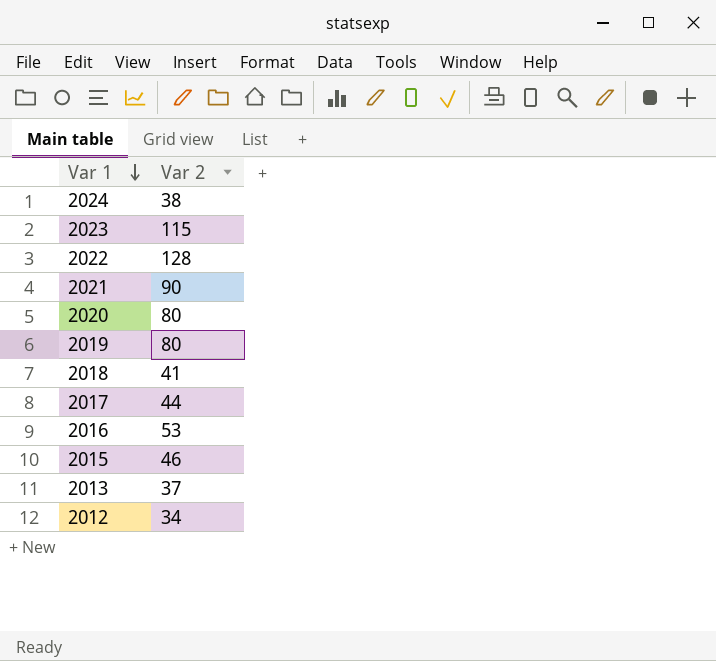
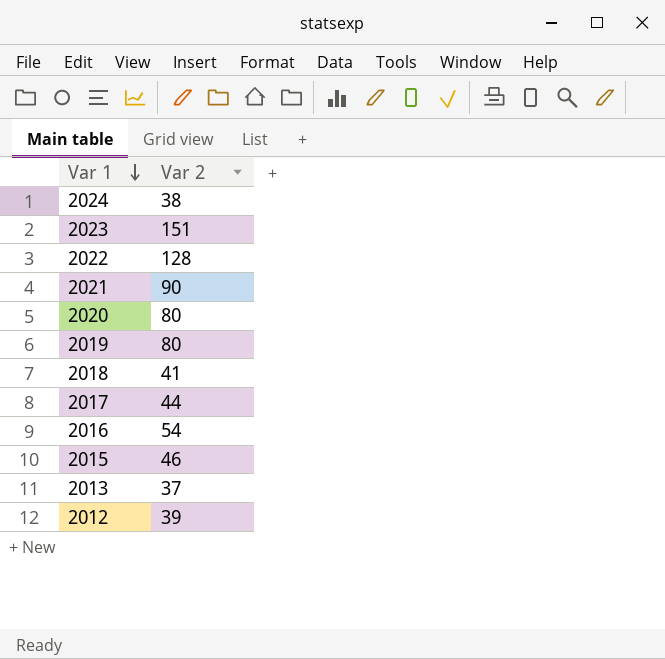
2023 | Var 2: 115 -> 151
2016 | Var 2: 53 -> 54
2012 | Var 2: 34 -> 39

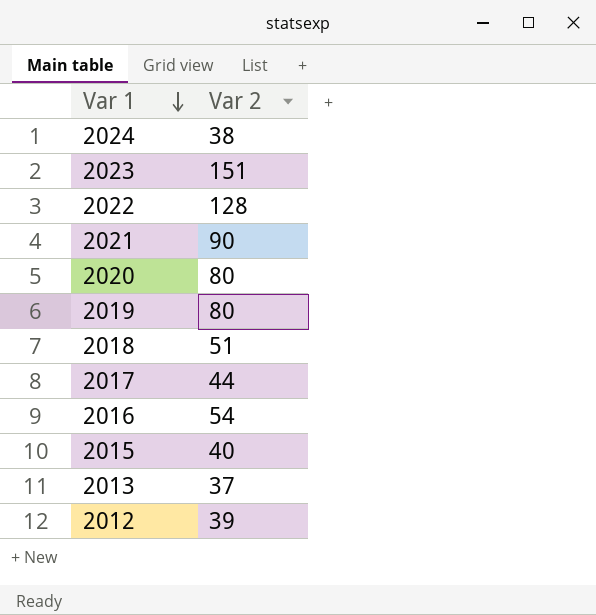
2018 | Var 2: 41 -> 51
2015 | Var 2: 46 -> 40

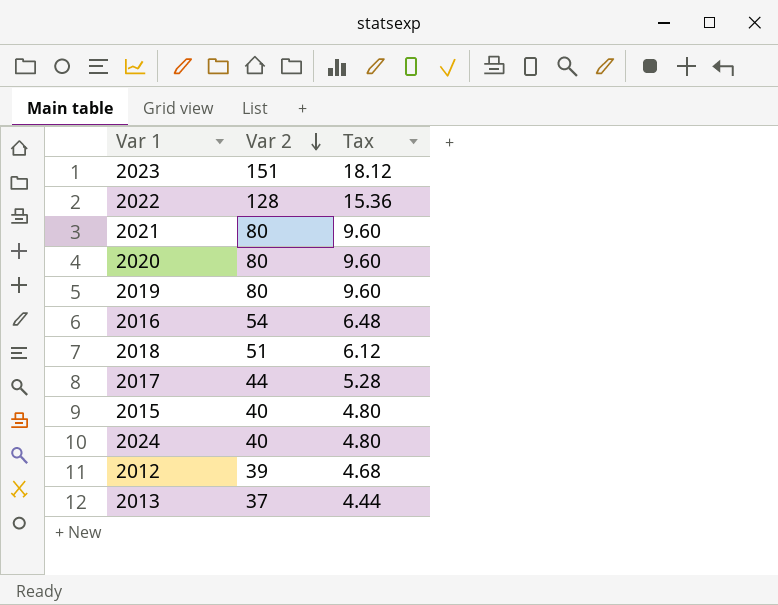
row order: Var 1 descending -> Var 2 descending
column Tax | formula: none -> [Var 2] * 0.12
2021 | Var 2: 90 -> 80
2024 | Var 2: 38 -> 40

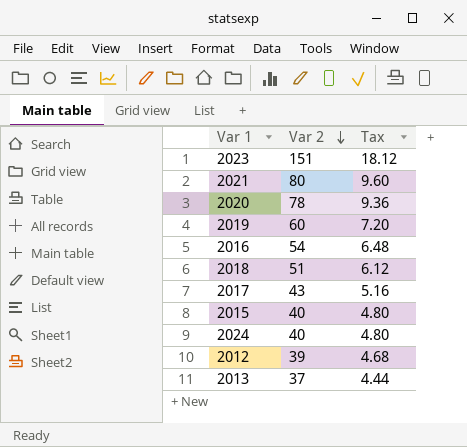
row 2022: 128 | 15.36 -> none
2020 | Var 2: 80 -> 78
2020 | Tax: 9.60 -> 9.36
2019 | Var 2: 80 -> 60
2019 | Tax: 9.60 -> 7.20
2017 | Var 2: 44 -> 43
2017 | Tax: 5.28 -> 5.16

